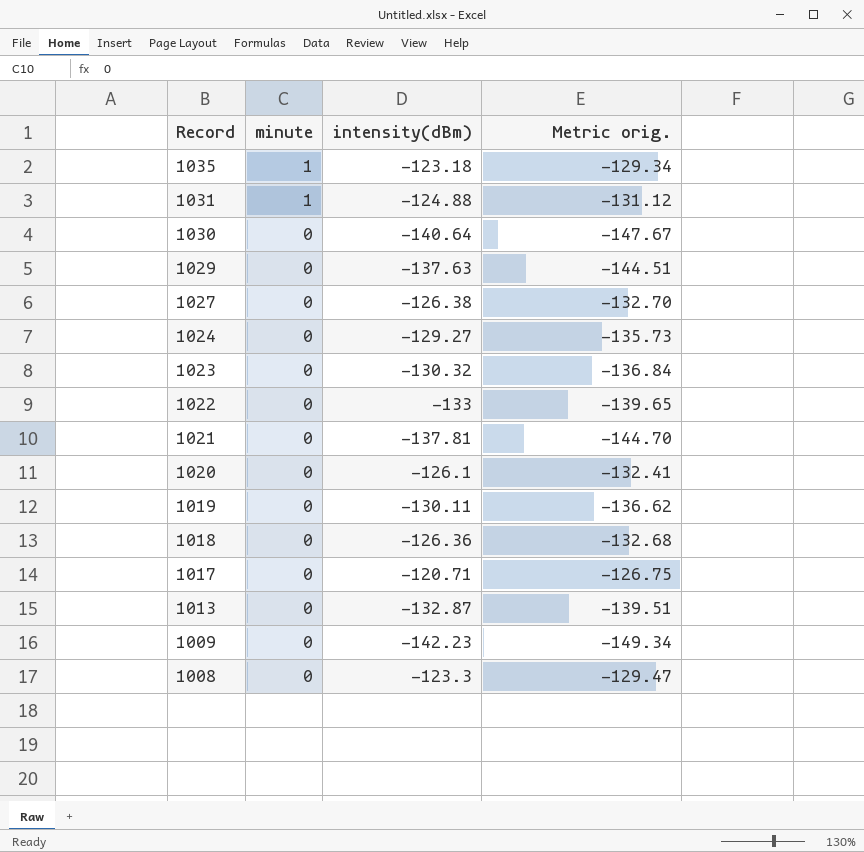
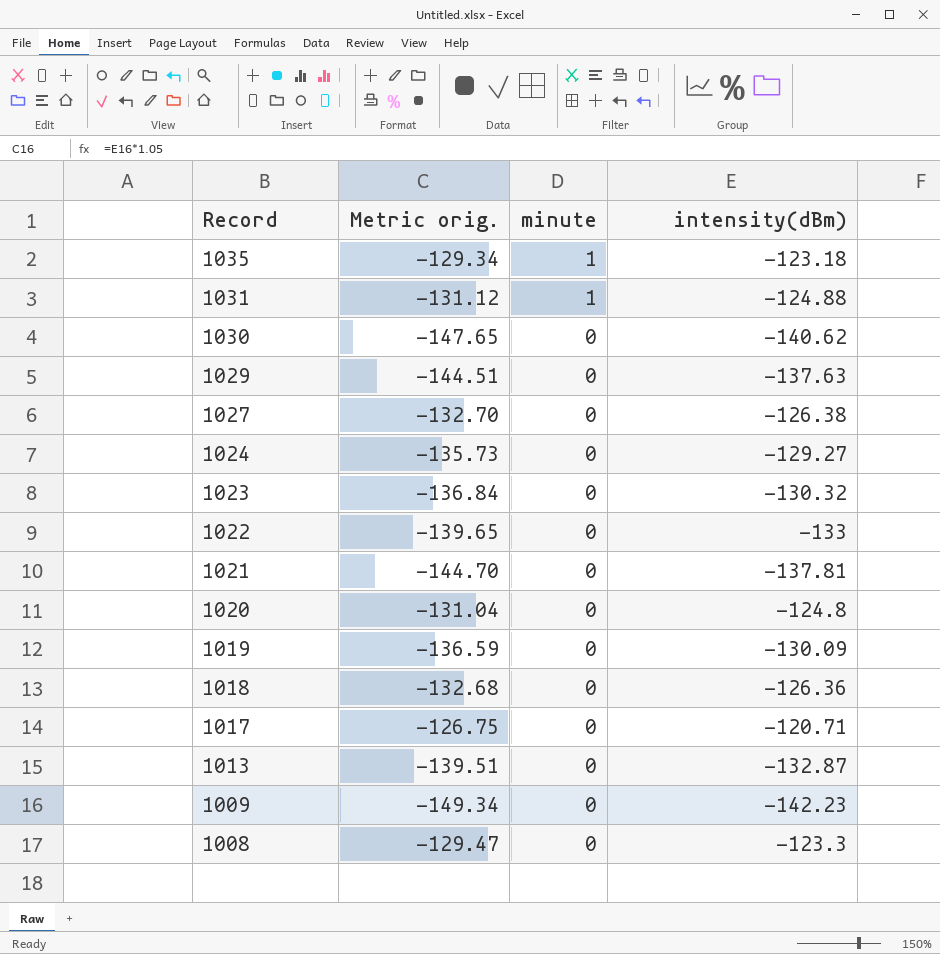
column Metric orig. | position: 4 -> 2
1030 | Metric orig.: -147.67 -> -147.65
1030 | intensity(dBm): -140.64 -> -140.62
1020 | Metric orig.: -132.41 -> -131.04
1020 | intensity(dBm): -126.1 -> -124.8
1019 | Metric orig.: -136.62 -> -136.59
1019 | intensity(dBm): -130.11 -> -130.09

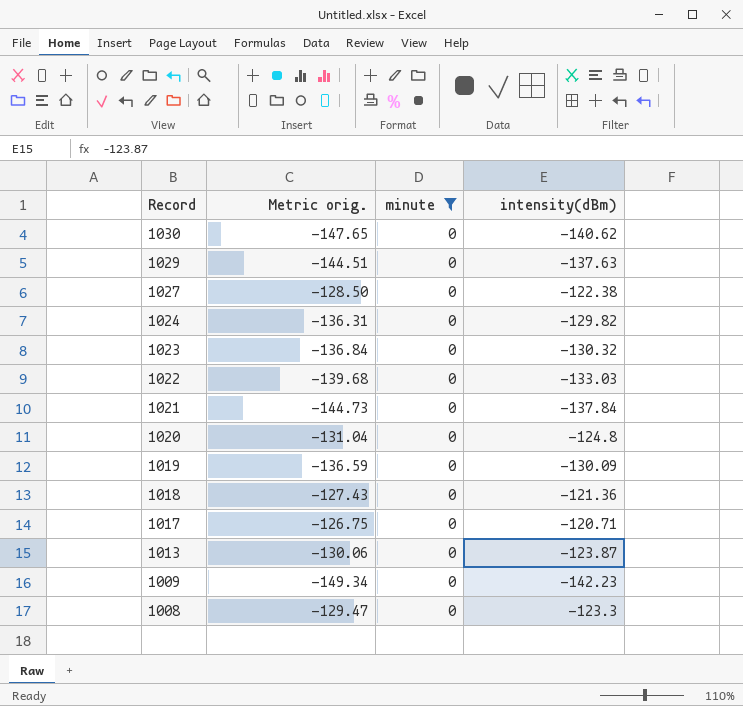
filter: none -> minute = 0
1027 | Metric orig.: -132.70 -> -128.50
1027 | intensity(dBm): -126.38 -> -122.38
1024 | Metric orig.: -135.73 -> -136.31
1024 | intensity(dBm): -129.27 -> -129.82
1022 | Metric orig.: -139.65 -> -139.68
1022 | intensity(dBm): -133 -> -133.03
1021 | Metric orig.: -144.70 -> -144.73
1021 | intensity(dBm): -137.81 -> -137.84
1018 | Metric orig.: -132.68 -> -127.43
1018 | intensity(dBm): -126.36 -> -121.36
1013 | Metric orig.: -139.51 -> -130.06
1013 | intensity(dBm): -132.87 -> -123.87

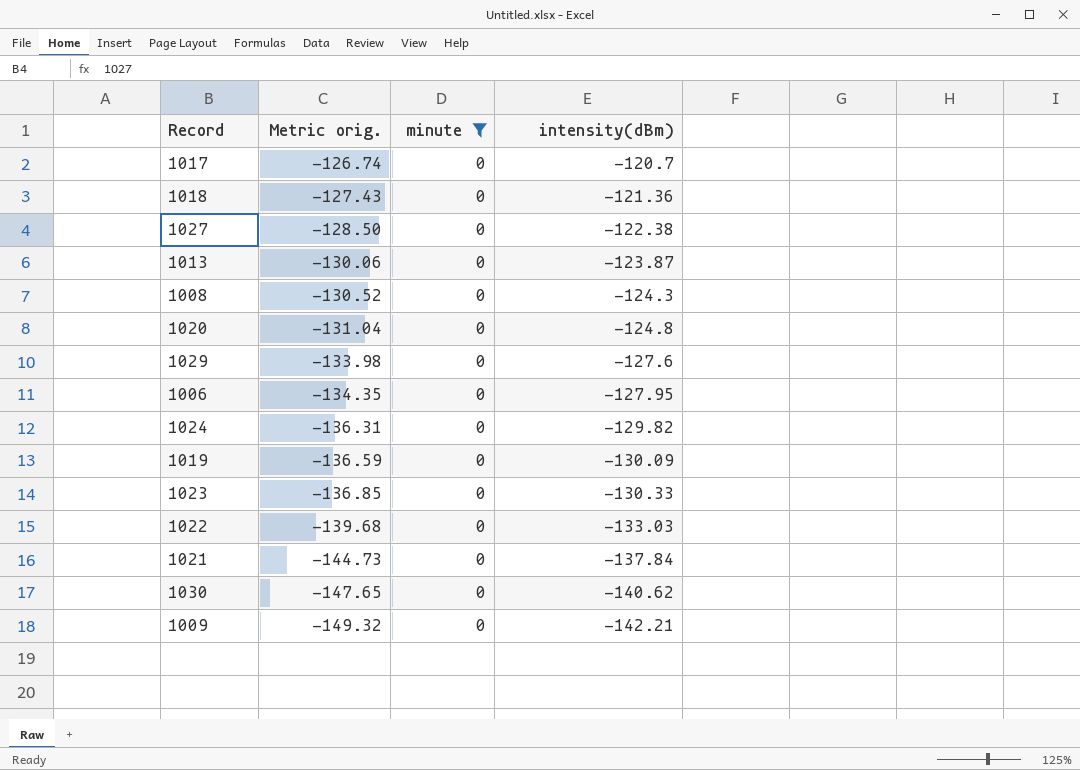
row order: Record descending -> Metric orig. descending
1017 | Metric orig.: -126.75 -> -126.74
1017 | intensity(dBm): -120.71 -> -120.7
1008 | Metric orig.: -129.47 -> -130.52
1008 | intensity(dBm): -123.3 -> -124.3
1029 | Metric orig.: -144.51 -> -133.98
1029 | intensity(dBm): -137.63 -> -127.6
row 1006: none -> -134.35 | 0 | -127.95
1023 | Metric orig.: -136.84 -> -136.85
1023 | intensity(dBm): -130.32 -> -130.33
1009 | Metric orig.: -149.34 -> -149.32
1009 | intensity(dBm): -142.23 -> -142.21

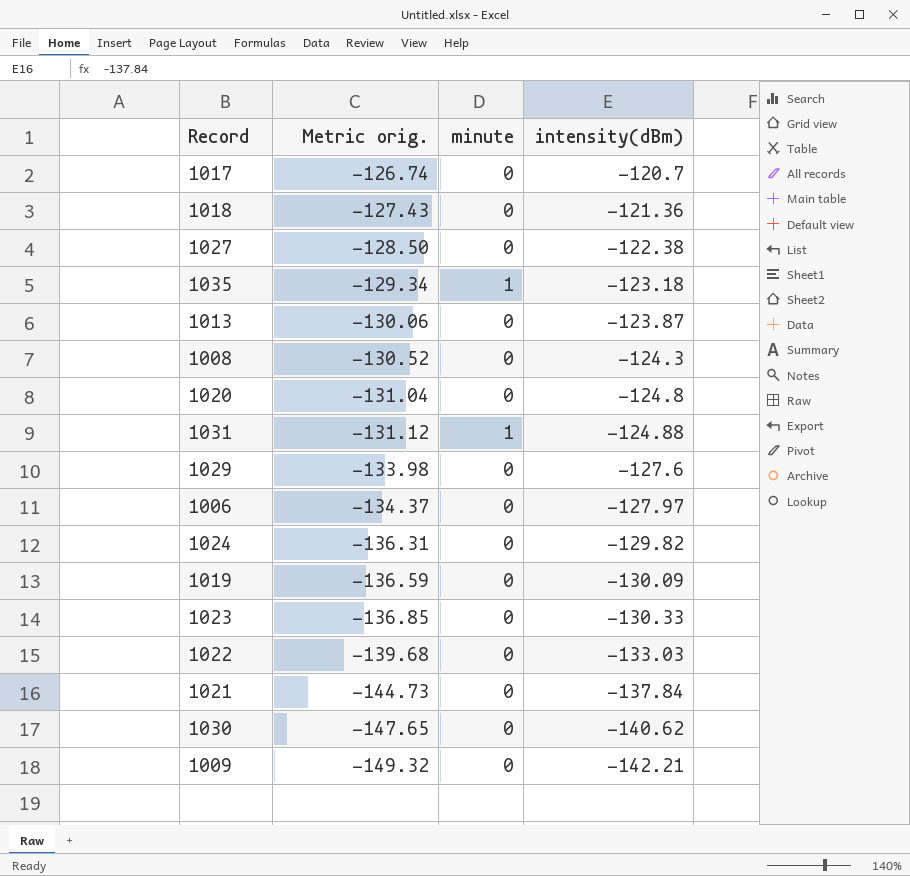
filter: minute = 0 -> none
1006 | Metric orig.: -134.35 -> -134.37
1006 | intensity(dBm): -127.95 -> -127.97

